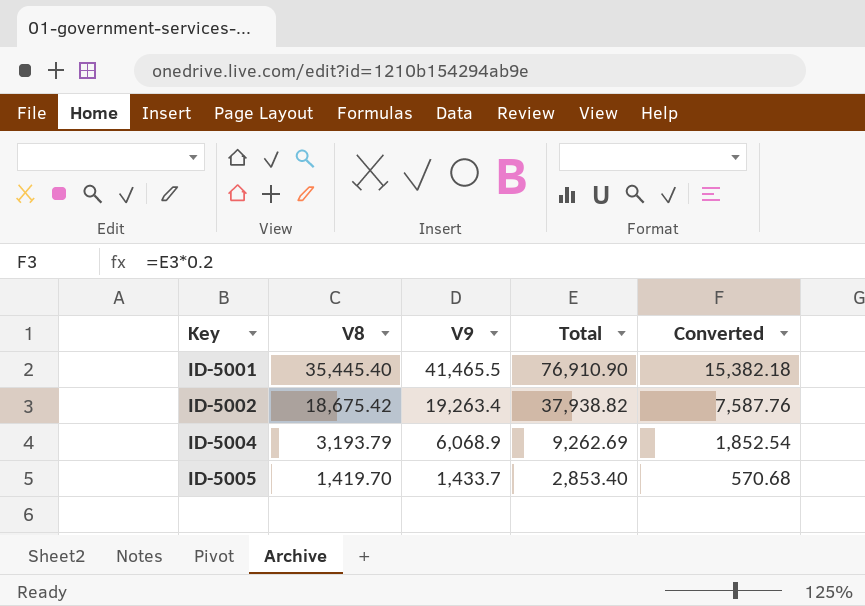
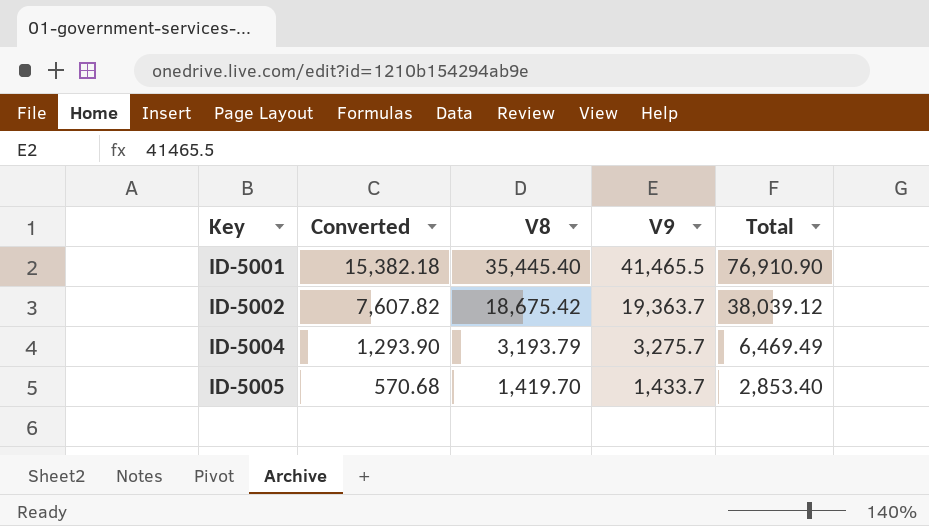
column Converted | position: 5 -> 2
ID-5002 | Converted: 7,587.76 -> 7,607.82
ID-5002 | V9: 19,263.4 -> 19,363.7
ID-5002 | Total: 37,938.82 -> 38,039.12
ID-5004 | Converted: 1,852.54 -> 1,293.90
ID-5004 | V9: 6,068.9 -> 3,275.7
ID-5004 | Total: 9,262.69 -> 6,469.49

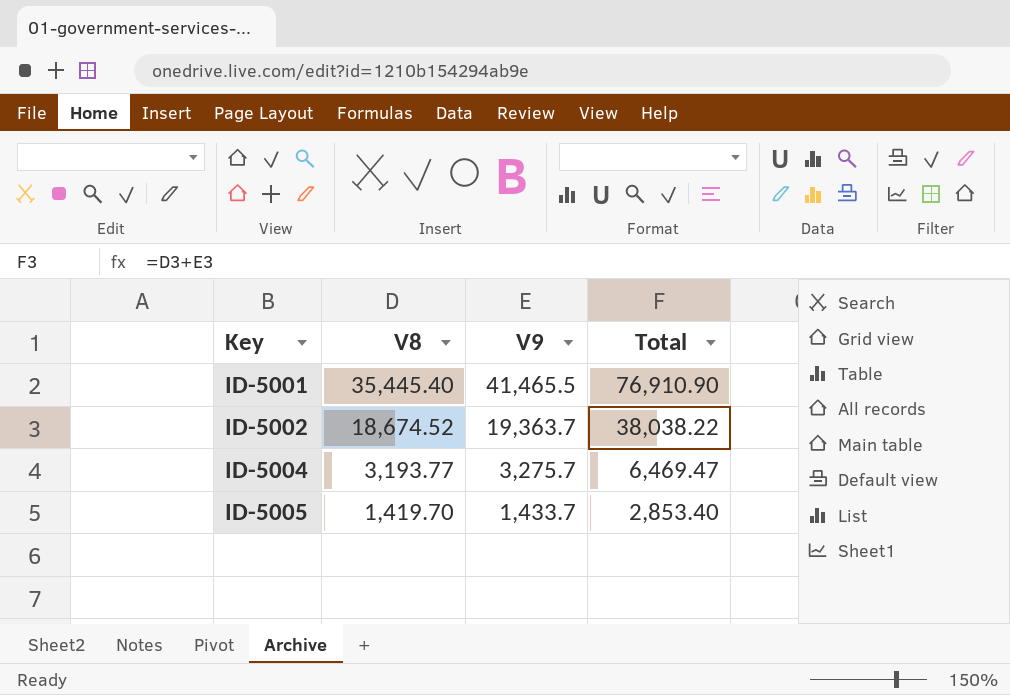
column Converted | formula: [Total] * 0.2 -> none
ID-5002 | V8: 18,675.42 -> 18,674.52
ID-5002 | Total: 38,039.12 -> 38,038.22
ID-5004 | V8: 3,193.79 -> 3,193.77
ID-5004 | Total: 6,469.49 -> 6,469.47

